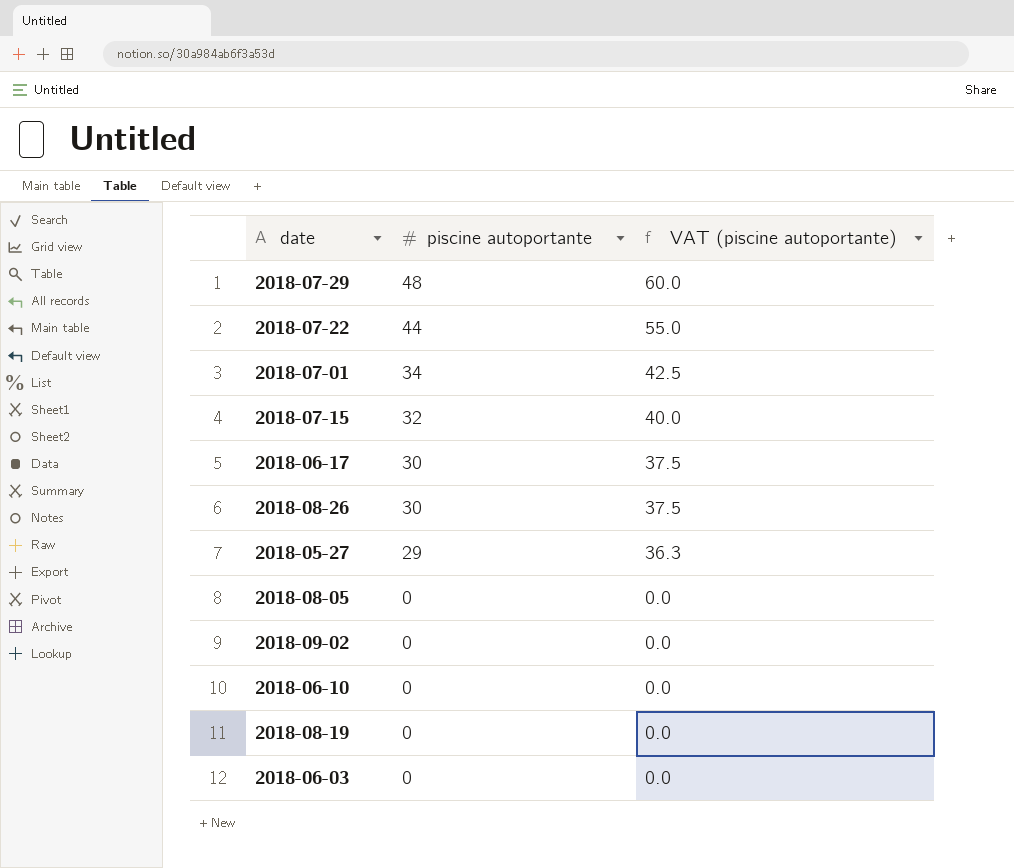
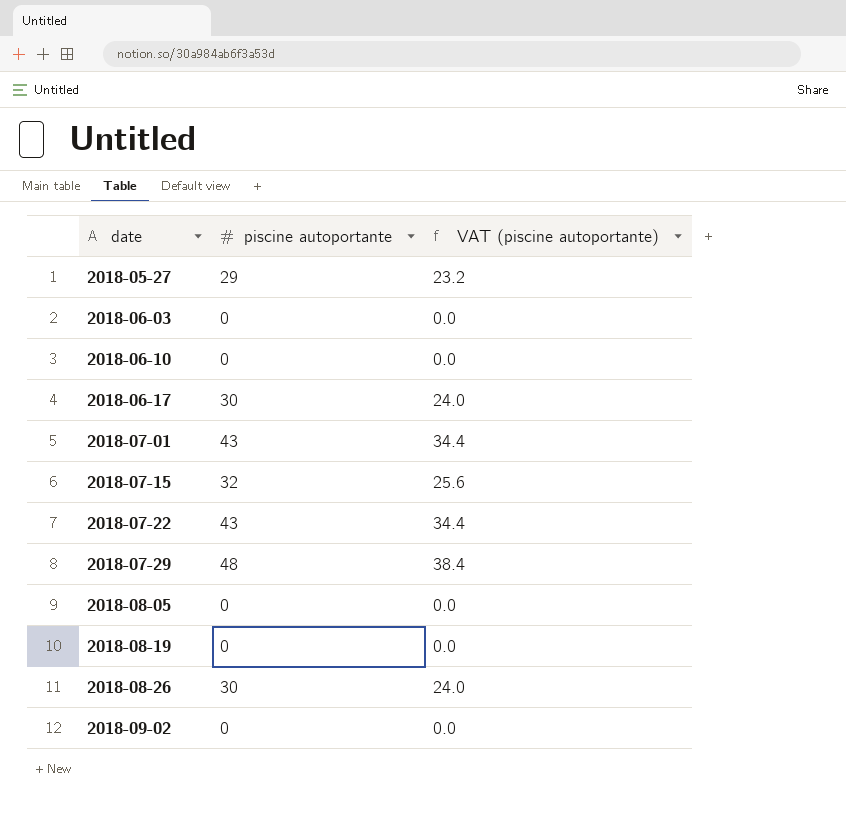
row order: piscine autoportante descending -> date ascending
column VAT (piscine autoportante) | formula: [piscine autoportante] * 1.25 -> [piscine autoportante] * 0.8
2018-07-01 | piscine autoportante: 34 -> 43
2018-07-22 | piscine autoportante: 44 -> 43

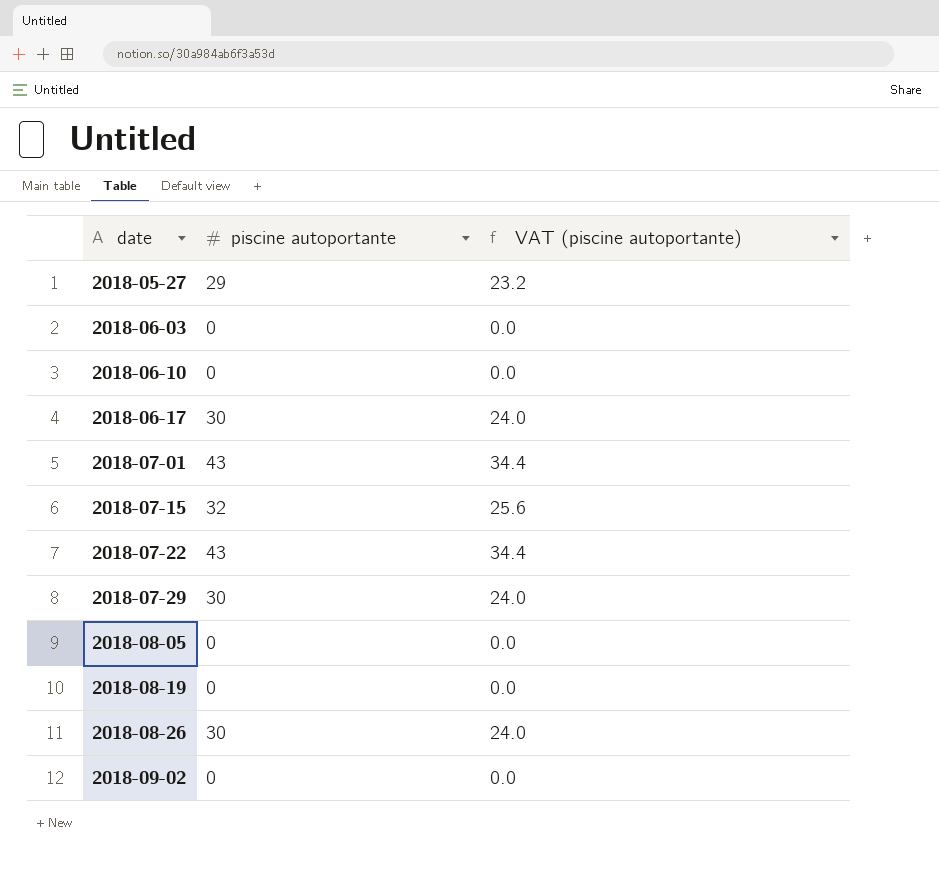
2018-07-29 | piscine autoportante: 48 -> 30
2018-07-29 | VAT (piscine autoportante): 38.4 -> 24.0

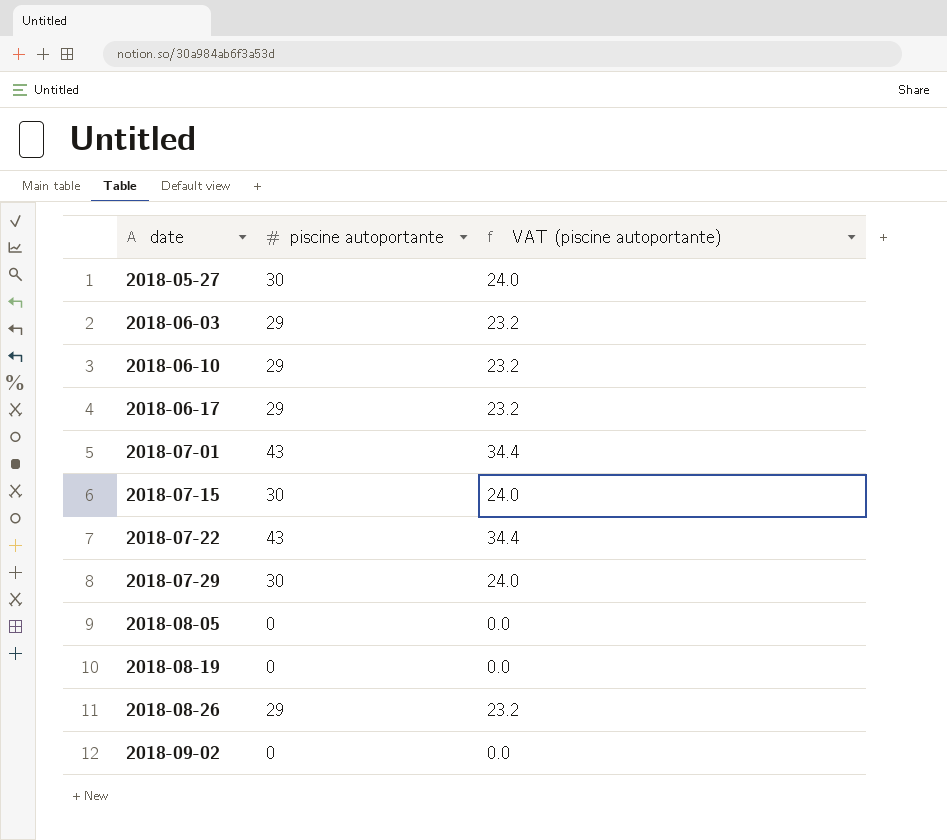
2018-05-27 | piscine autoportante: 29 -> 30
2018-05-27 | VAT (piscine autoportante): 23.2 -> 24.0
2018-06-03 | piscine autoportante: 0 -> 29
2018-06-03 | VAT (piscine autoportante): 0.0 -> 23.2
2018-06-10 | piscine autoportante: 0 -> 29
2018-06-10 | VAT (piscine autoportante): 0.0 -> 23.2
2018-06-17 | piscine autoportante: 30 -> 29
2018-06-17 | VAT (piscine autoportante): 24.0 -> 23.2
2018-07-15 | piscine autoportante: 32 -> 30
2018-07-15 | VAT (piscine autoportante): 25.6 -> 24.0
2018-08-26 | piscine autoportante: 30 -> 29
2018-08-26 | VAT (piscine autoportante): 24.0 -> 23.2

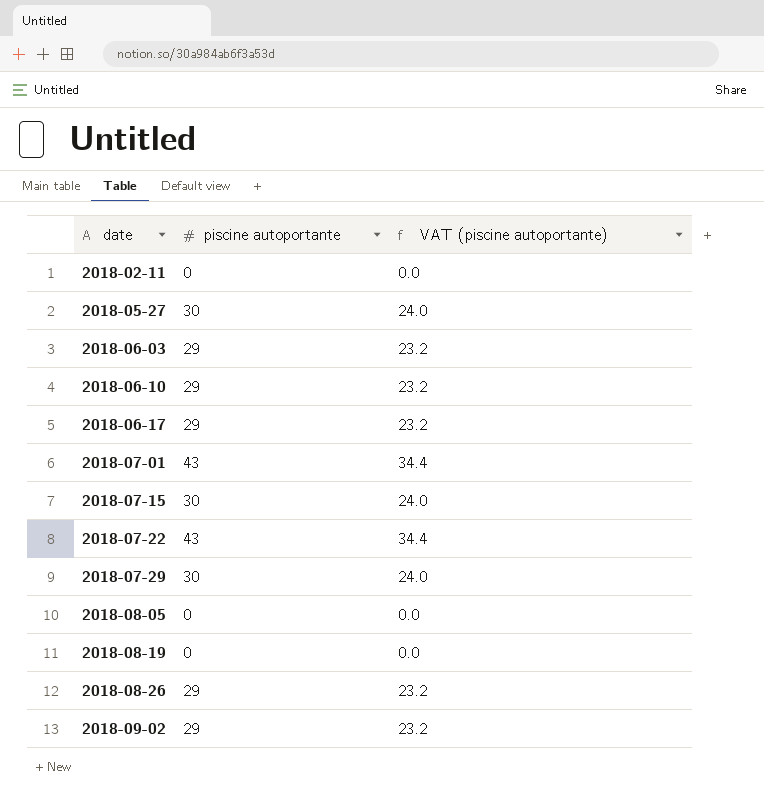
row 2018-02-11: none -> 0 | 0.0
2018-09-02 | piscine autoportante: 0 -> 29
2018-09-02 | VAT (piscine autoportante): 0.0 -> 23.2

